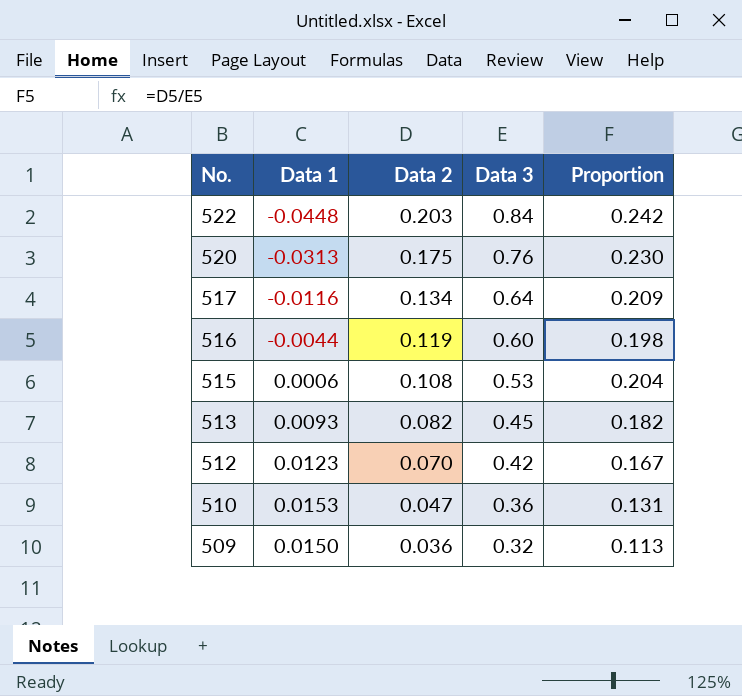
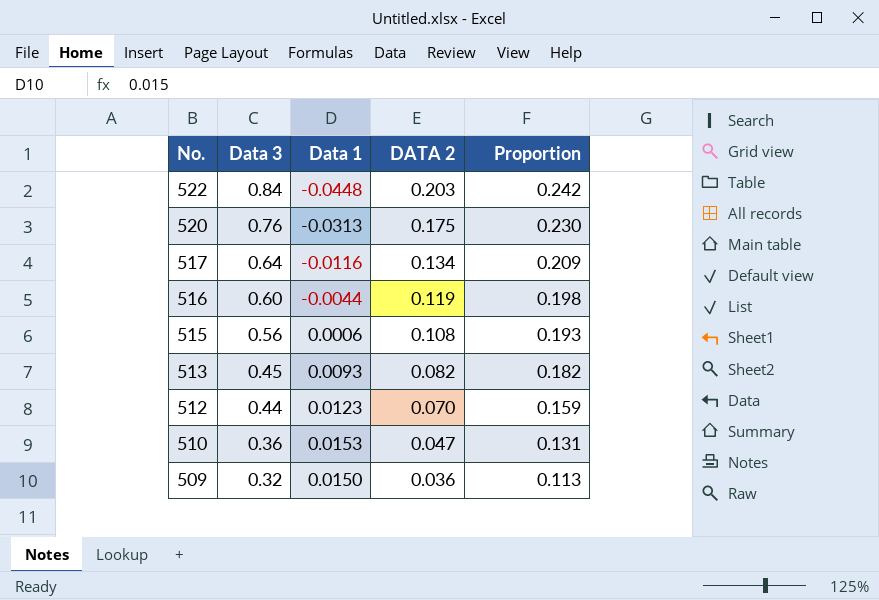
column Data 3 | position: 4 -> 2
column name: Data 2 -> DATA 2
515 | Data 3: 0.53 -> 0.56
515 | Proportion: 0.204 -> 0.193
512 | Data 3: 0.42 -> 0.44
512 | Proportion: 0.167 -> 0.159

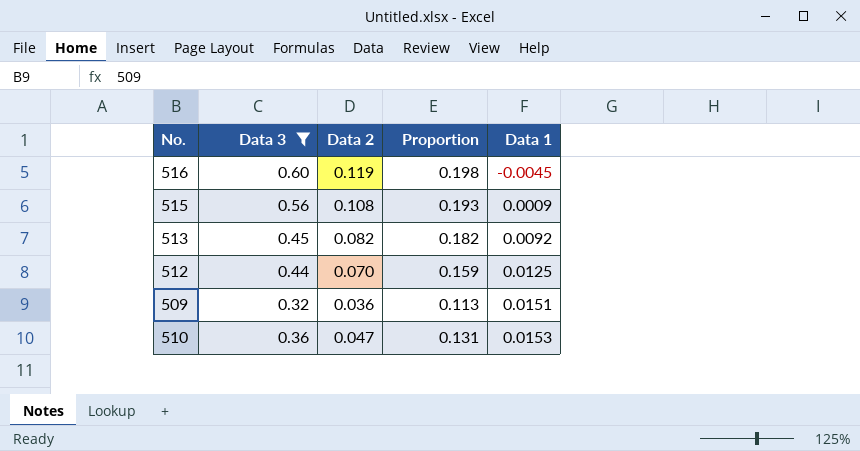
filter: none -> Data 3 <= 0.60
row order: No. descending -> Data 1 ascending
column name: DATA 2 -> Data 2
column Data 1 | position: 3 -> 5
516 | Data 1: -0.0044 -> -0.0045
515 | Data 1: 0.0006 -> 0.0009
513 | Data 1: 0.0093 -> 0.0092
512 | Data 1: 0.0123 -> 0.0125
509 | Data 1: 0.0150 -> 0.0151

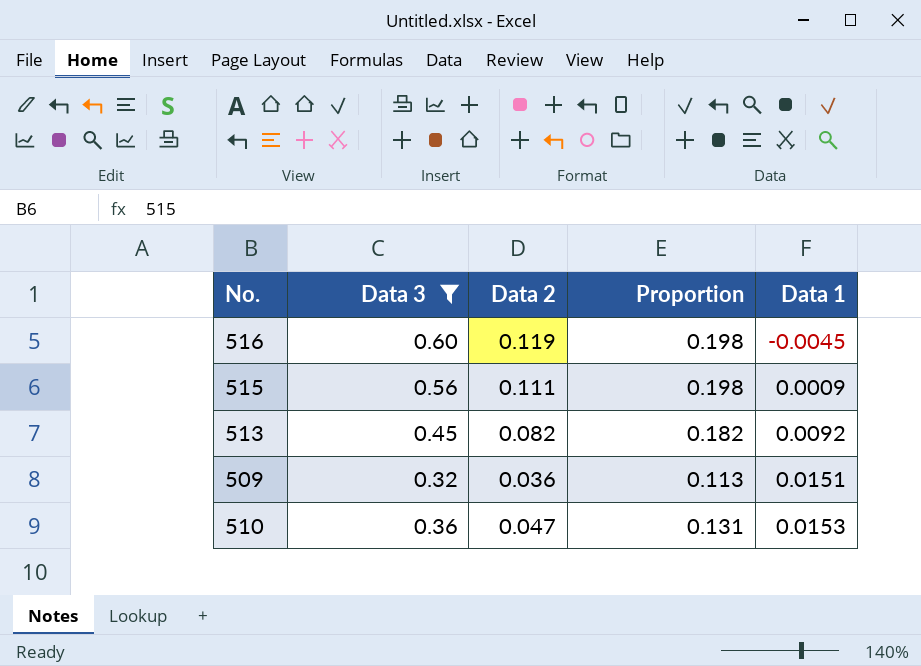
row 512: 0.44 | 0.070 | 0.159 | 0.0125 -> none
515 | Data 2: 0.108 -> 0.111
515 | Proportion: 0.193 -> 0.198

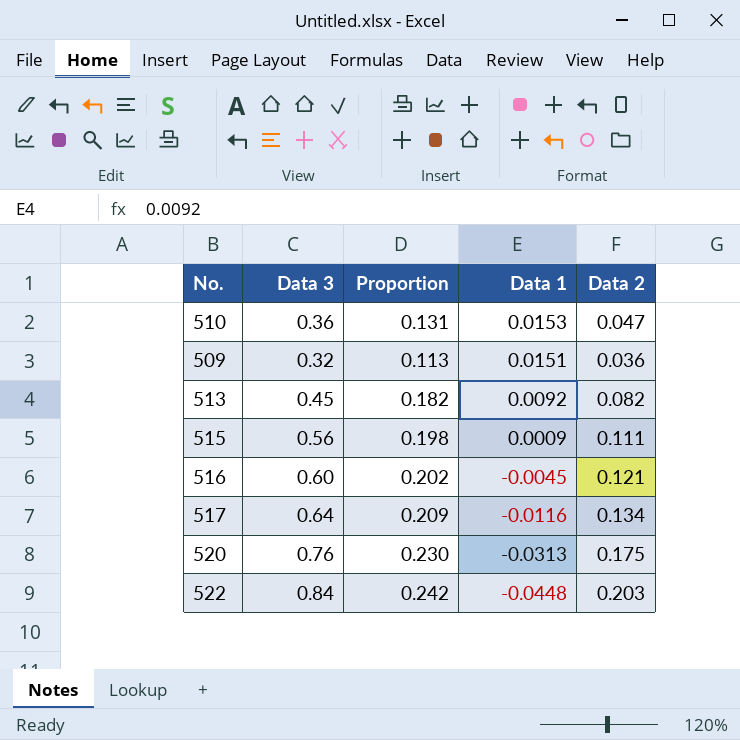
filter: Data 3 <= 0.60 -> none
row order: Data 1 ascending -> Data 1 descending
column Data 2 | position: 3 -> 5
516 | Proportion: 0.198 -> 0.202
516 | Data 2: 0.119 -> 0.121

